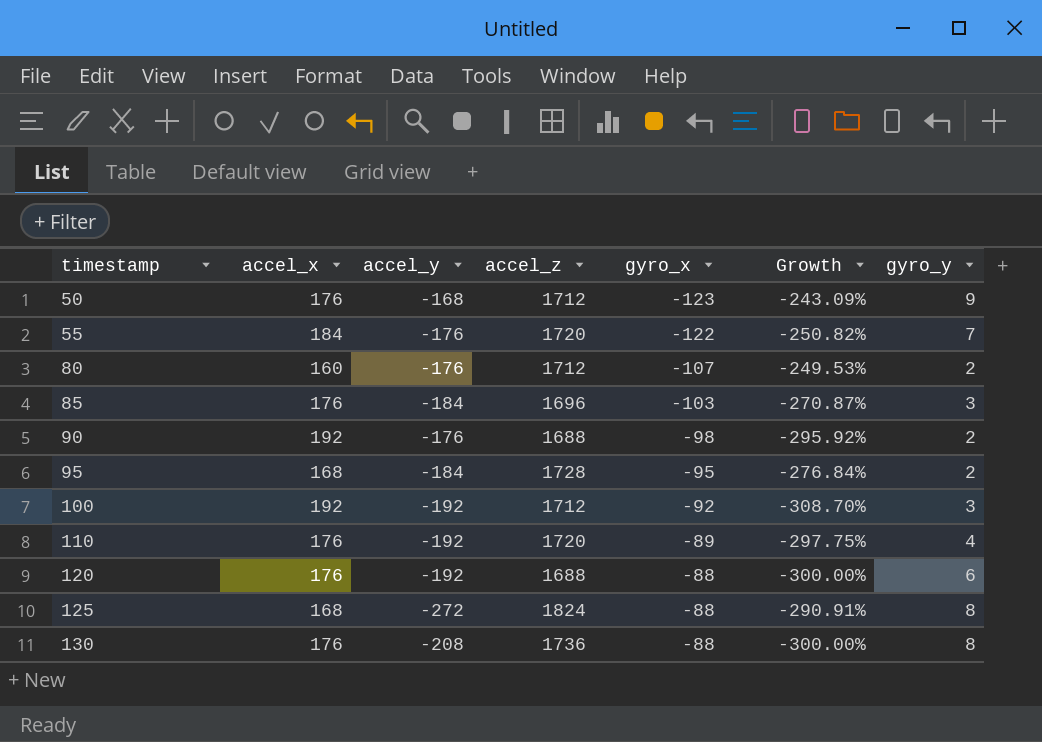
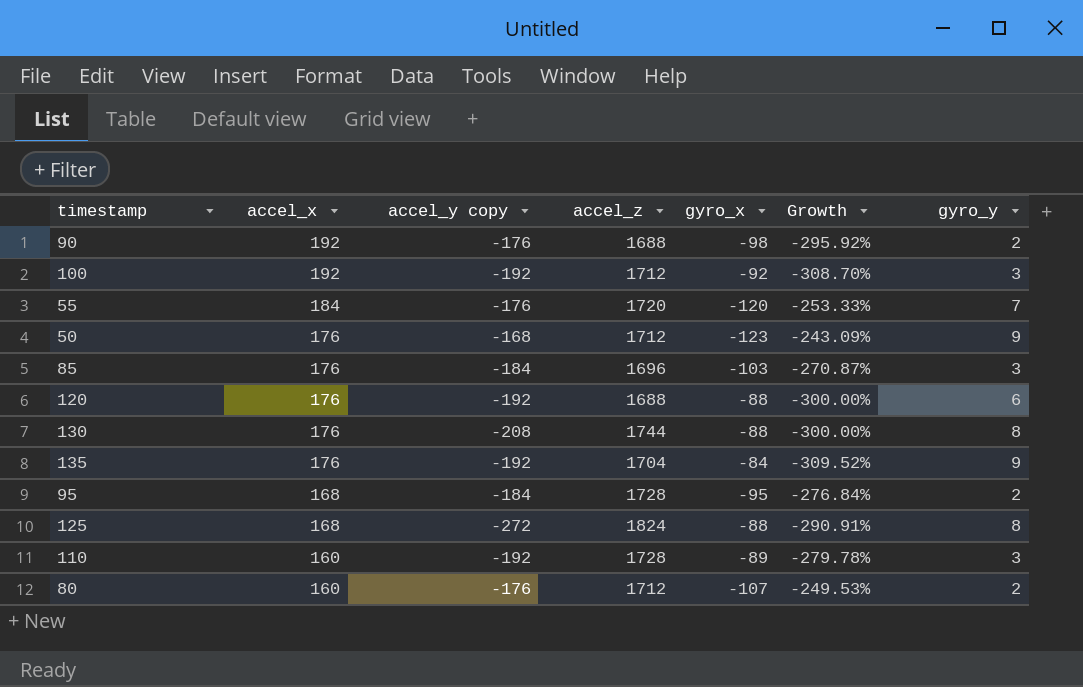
row order: timestamp ascending -> accel_x descending
column name: accel_y -> accel_y copy
55 | gyro_x: -122 -> -120
55 | Growth: -250.82% -> -253.33%
130 | accel_z: 1736 -> 1744
row 135: none -> 176 | -192 | 1704 | -84 | -309.52% | 9
110 | accel_x: 176 -> 160
110 | accel_z: 1720 -> 1728
110 | Growth: -297.75% -> -279.78%
110 | gyro_y: 4 -> 3

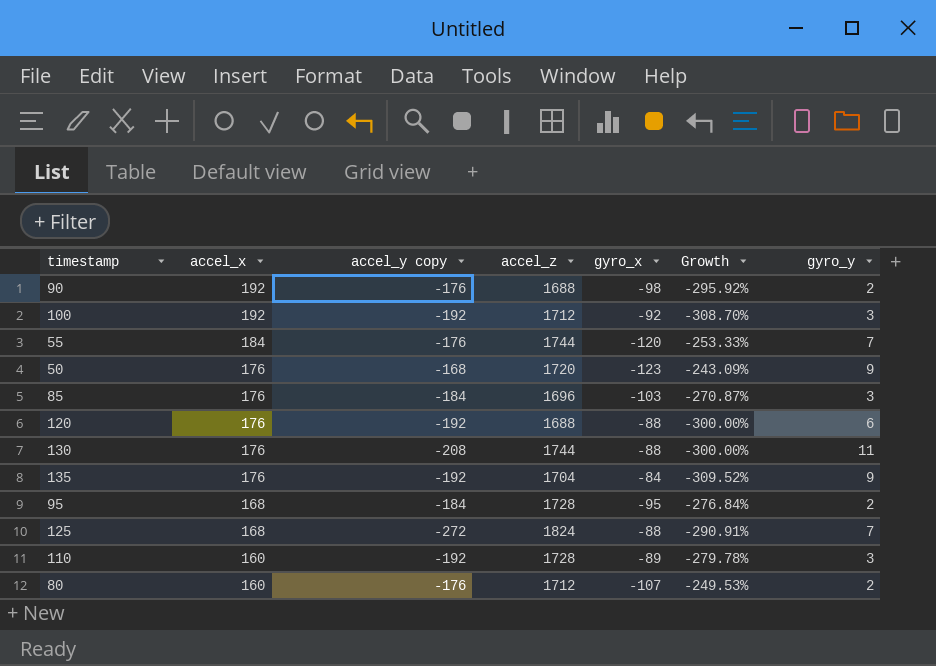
55 | accel_z: 1720 -> 1744
50 | accel_z: 1712 -> 1720
130 | gyro_y: 8 -> 11
125 | gyro_y: 8 -> 7

